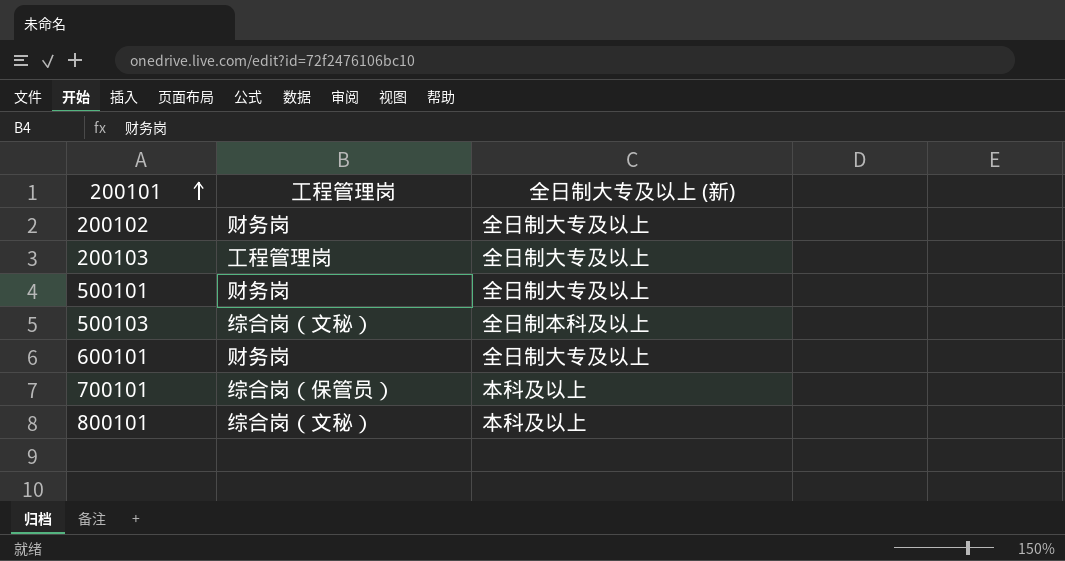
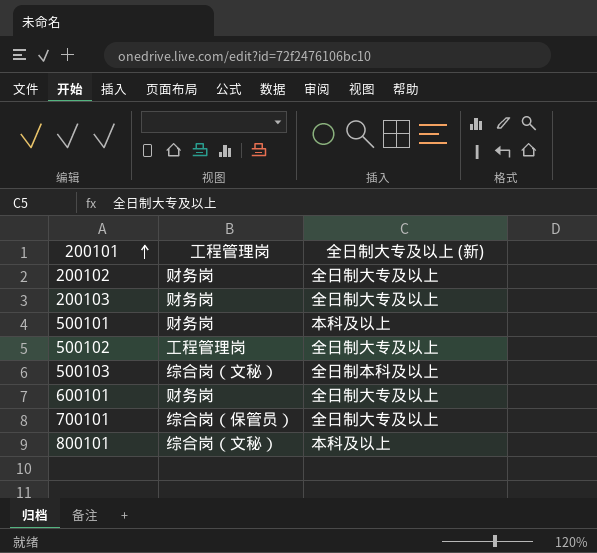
200103 | 工程管理岗: 工程管理岗 -> 财务岗
500101 | 全日制大专及以上 (新): 全日制大专及以上 -> 本科及以上
row 500102: none -> 工程管理岗 | 全日制大专及以上
700101 | 全日制大专及以上 (新): 本科及以上 -> 全日制大专及以上

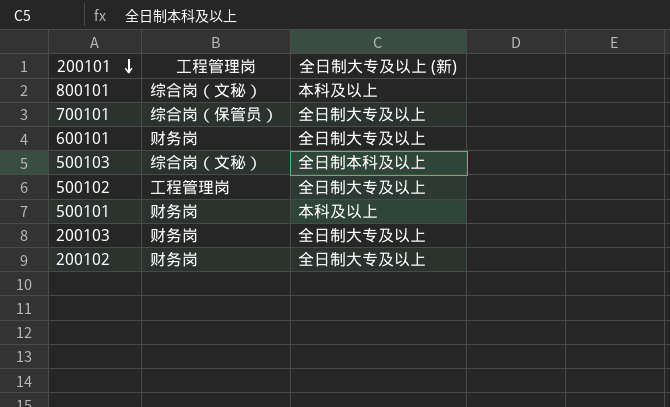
row order: 200101 ascending -> 200101 descending

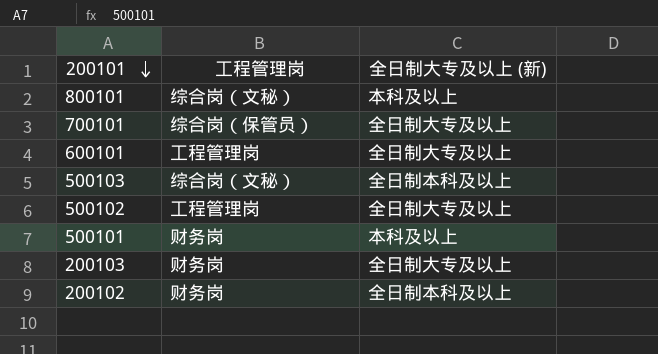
600101 | 工程管理岗: 财务岗 -> 工程管理岗
200102 | 全日制大专及以上 (新): 全日制大专及以上 -> 全日制本科及以上

